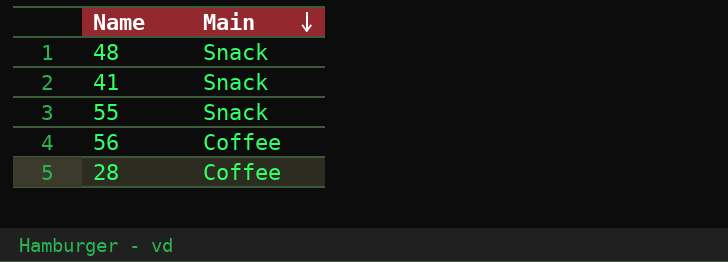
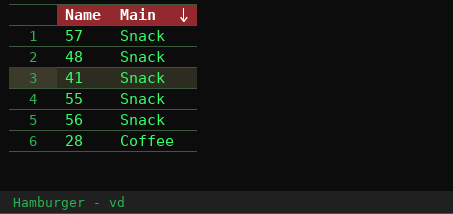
row 57: none -> Snack
56 | Main: Coffee -> Snack

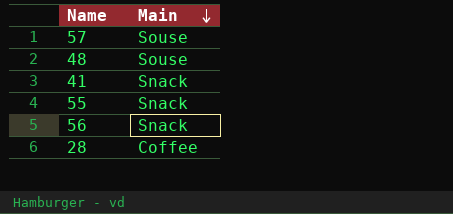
57 | Main: Snack -> Souse
48 | Main: Snack -> Souse

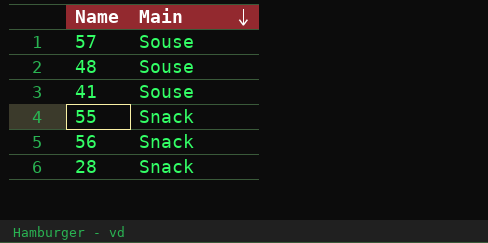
41 | Main: Snack -> Souse
28 | Main: Coffee -> Snack

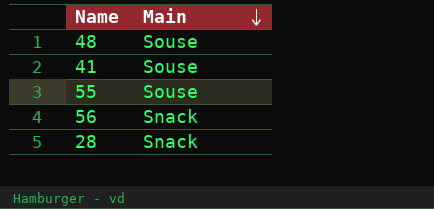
row 57: Souse -> none
55 | Main: Snack -> Souse

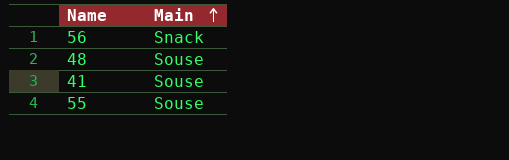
row order: Main descending -> Main ascending
row 28: Snack -> none

